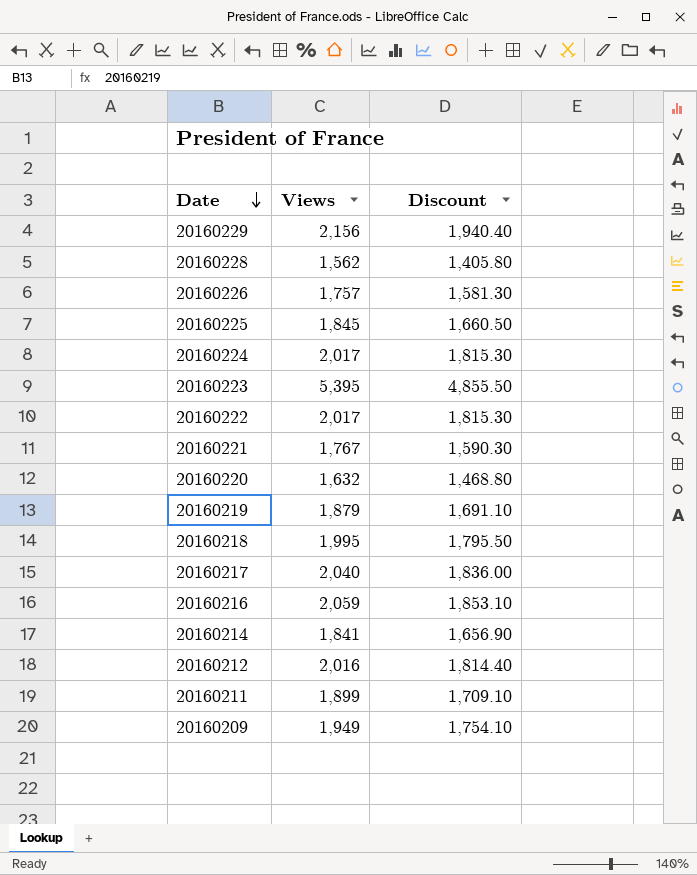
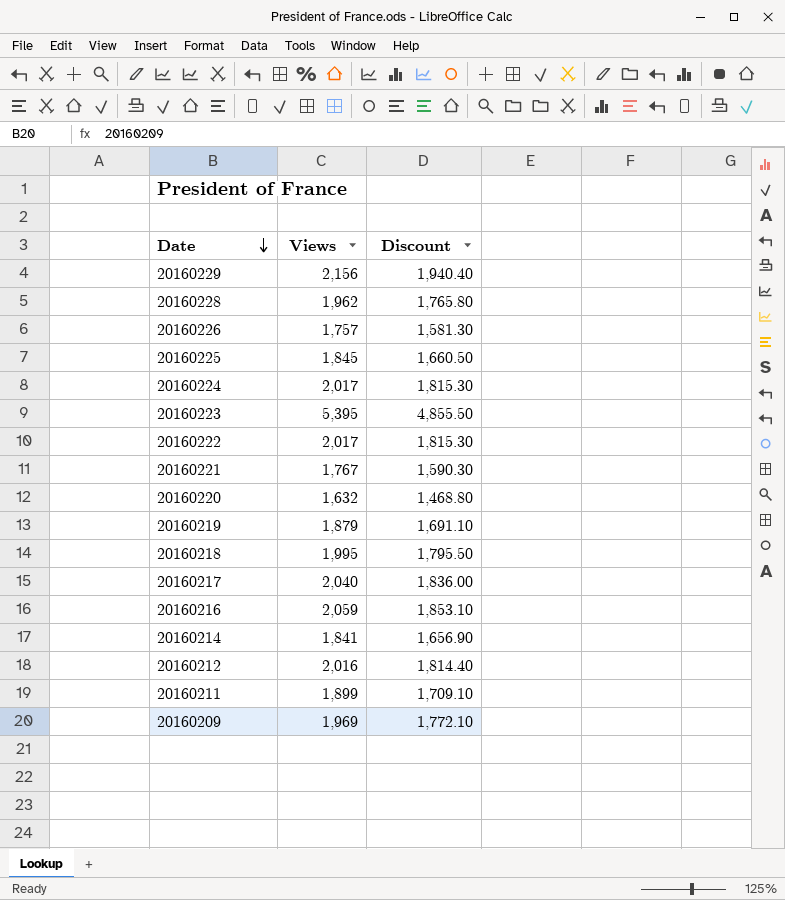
20160228 | Views: 1,562 -> 1,962
20160228 | Discount: 1,405.80 -> 1,765.80
20160209 | Views: 1,949 -> 1,969
20160209 | Discount: 1,754.10 -> 1,772.10

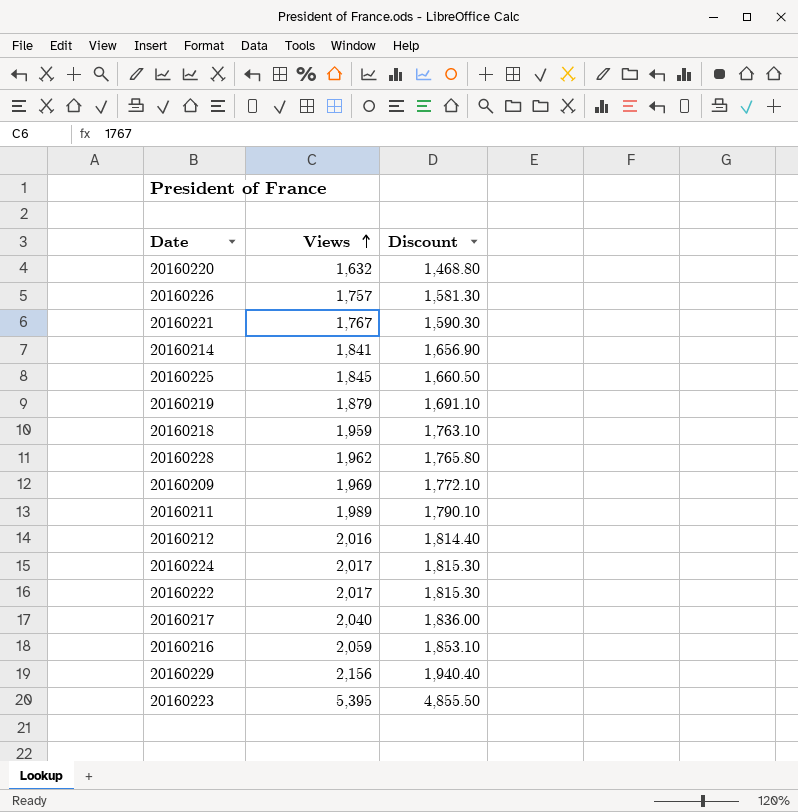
row order: Date descending -> Views ascending
20160218 | Views: 1,995 -> 1,959
20160218 | Discount: 1,795.50 -> 1,763.10
20160211 | Views: 1,899 -> 1,989
20160211 | Discount: 1,709.10 -> 1,790.10

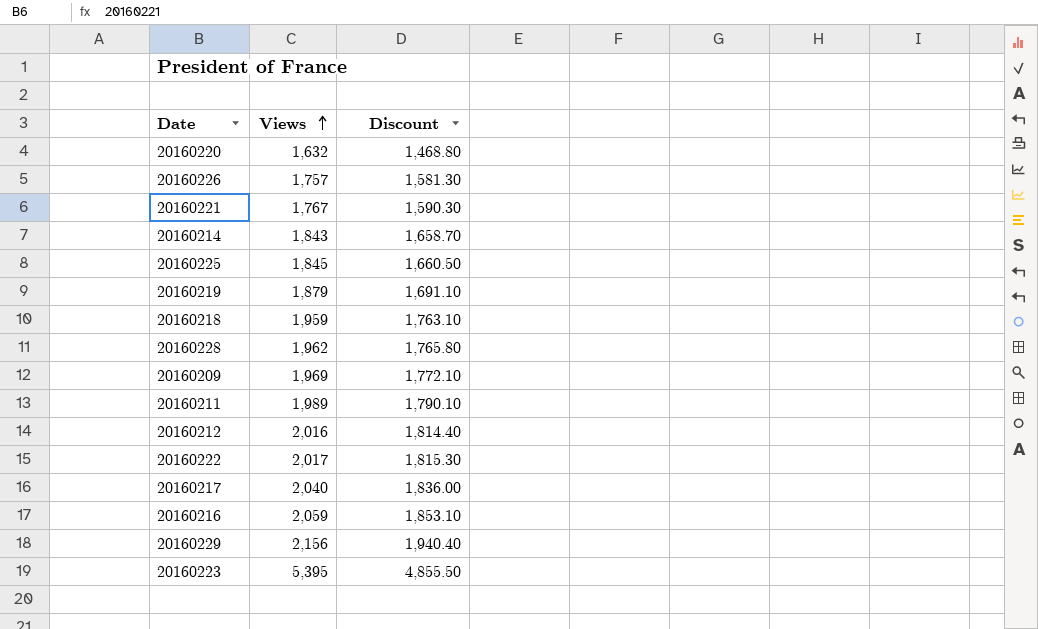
row 20160224: 2,017 | 1,815.30 -> none
20160214 | Views: 1,841 -> 1,843
20160214 | Discount: 1,656.90 -> 1,658.70

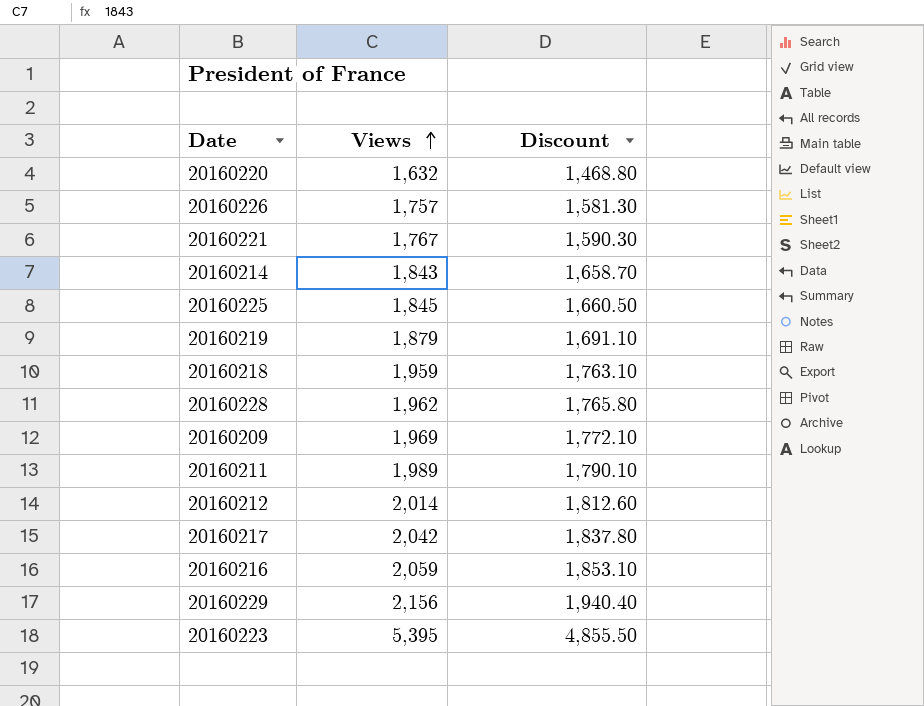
row 20160222: 2,017 | 1,815.30 -> none
20160212 | Views: 2,016 -> 2,014
20160212 | Discount: 1,814.40 -> 1,812.60
20160217 | Views: 2,040 -> 2,042
20160217 | Discount: 1,836.00 -> 1,837.80

